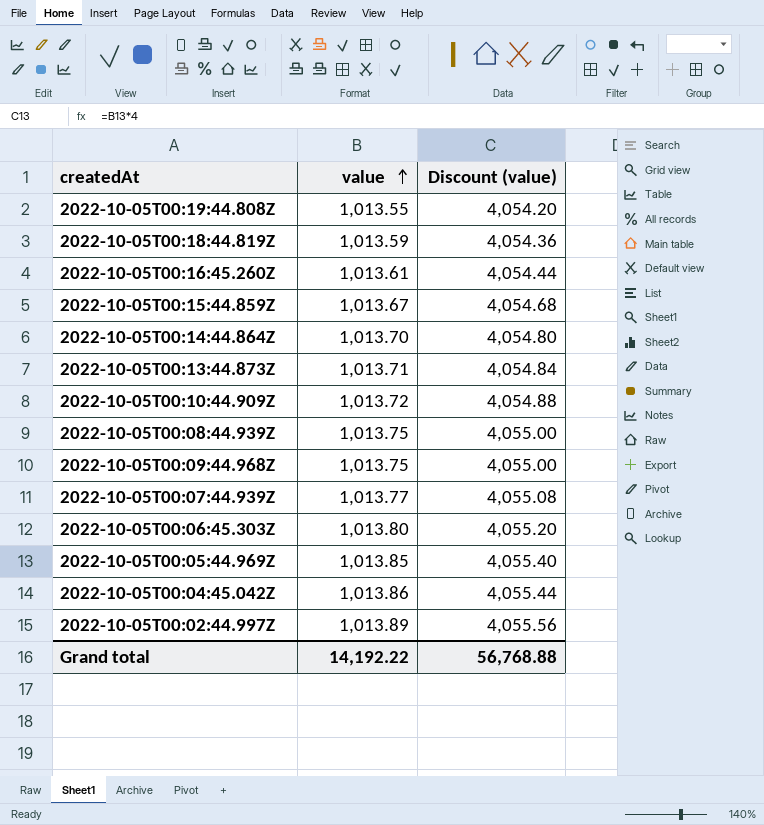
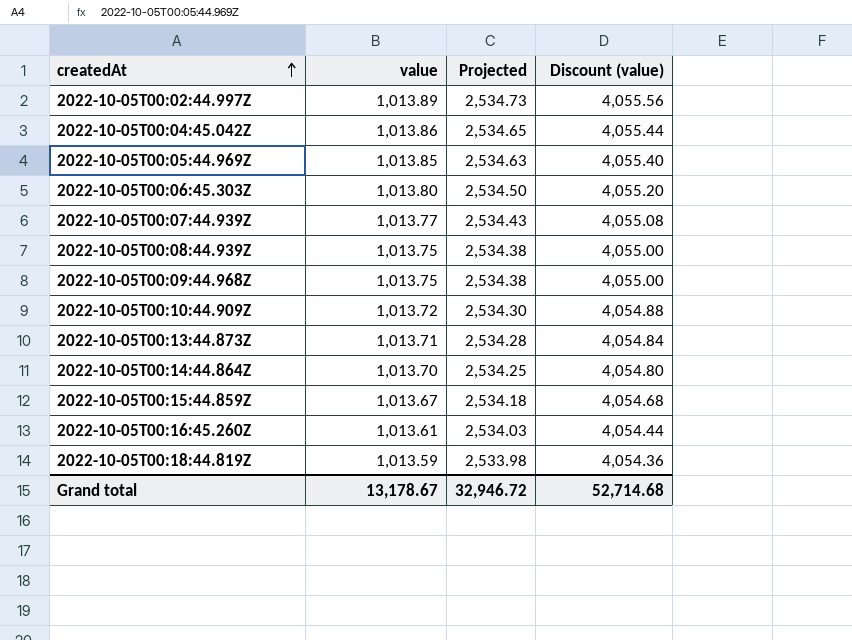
row order: value ascending -> createdAt ascending
column Projected | formula: none -> [value] * 2.5
row 2022-10-05T00:19:44.808Z: 1,013.55 | 4,054.20 -> none
Grand total | value: 14,192.22 -> 13,178.67
Grand total | Discount (value): 56,768.88 -> 52,714.68

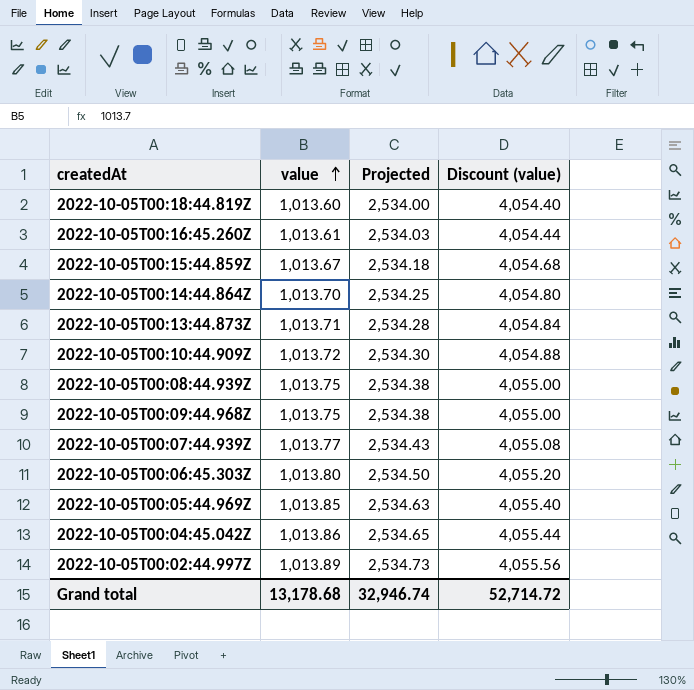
row order: createdAt ascending -> value ascending
2022-10-05T00:18:44.819Z | value: 1,013.59 -> 1,013.60
2022-10-05T00:18:44.819Z | Projected: 2,533.98 -> 2,534.00
2022-10-05T00:18:44.819Z | Discount (value): 4,054.36 -> 4,054.40
Grand total | value: 13,178.67 -> 13,178.68
Grand total | Projected: 32,946.72 -> 32,946.74
Grand total | Discount (value): 52,714.68 -> 52,714.72

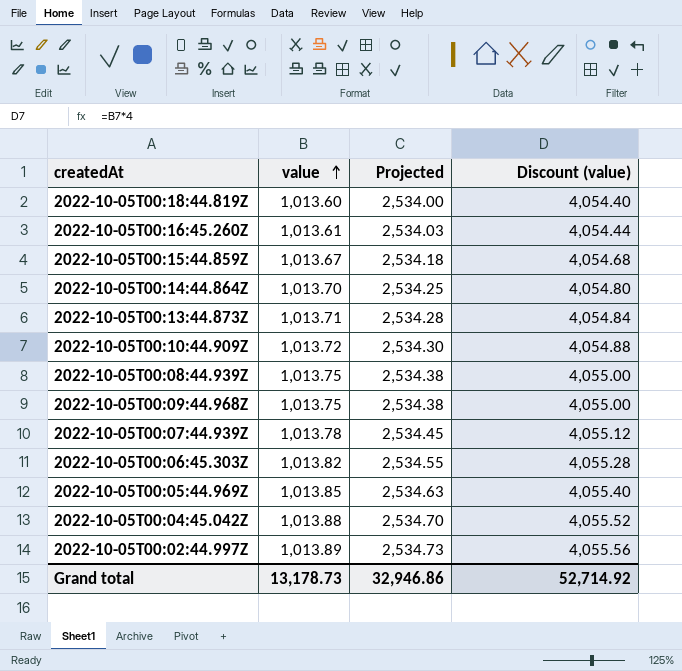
2022-10-05T00:07:44.939Z | value: 1,013.77 -> 1,013.78
2022-10-05T00:07:44.939Z | Projected: 2,534.43 -> 2,534.45
2022-10-05T00:07:44.939Z | Discount (value): 4,055.08 -> 4,055.12
2022-10-05T00:06:45.303Z | value: 1,013.80 -> 1,013.82
2022-10-05T00:06:45.303Z | Projected: 2,534.50 -> 2,534.55
2022-10-05T00:06:45.303Z | Discount (value): 4,055.20 -> 4,055.28
2022-10-05T00:04:45.042Z | value: 1,013.86 -> 1,013.88
2022-10-05T00:04:45.042Z | Projected: 2,534.65 -> 2,534.70
2022-10-05T00:04:45.042Z | Discount (value): 4,055.44 -> 4,055.52
Grand total | value: 13,178.68 -> 13,178.73
Grand total | Projected: 32,946.74 -> 32,946.86
Grand total | Discount (value): 52,714.72 -> 52,714.92

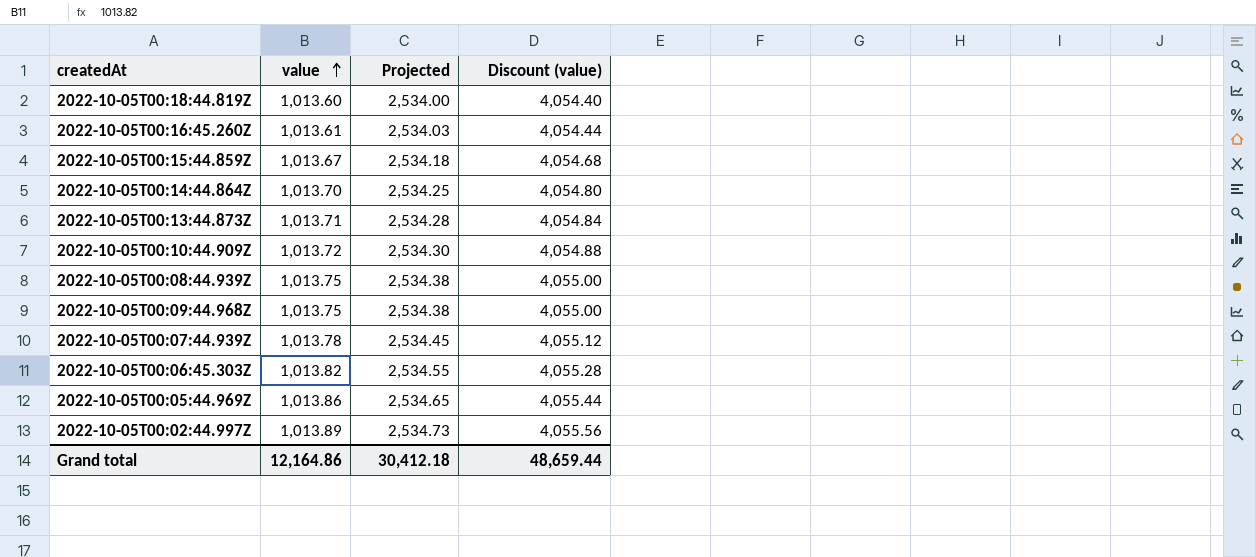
row 2022-10-05T00:04:45.042Z: 1,013.88 | 2,534.70 | 4,055.52 -> none
2022-10-05T00:05:44.969Z | value: 1,013.85 -> 1,013.86
2022-10-05T00:05:44.969Z | Projected: 2,534.63 -> 2,534.65
2022-10-05T00:05:44.969Z | Discount (value): 4,055.40 -> 4,055.44
Grand total | value: 13,178.73 -> 12,164.86
Grand total | Projected: 32,946.86 -> 30,412.18
Grand total | Discount (value): 52,714.92 -> 48,659.44

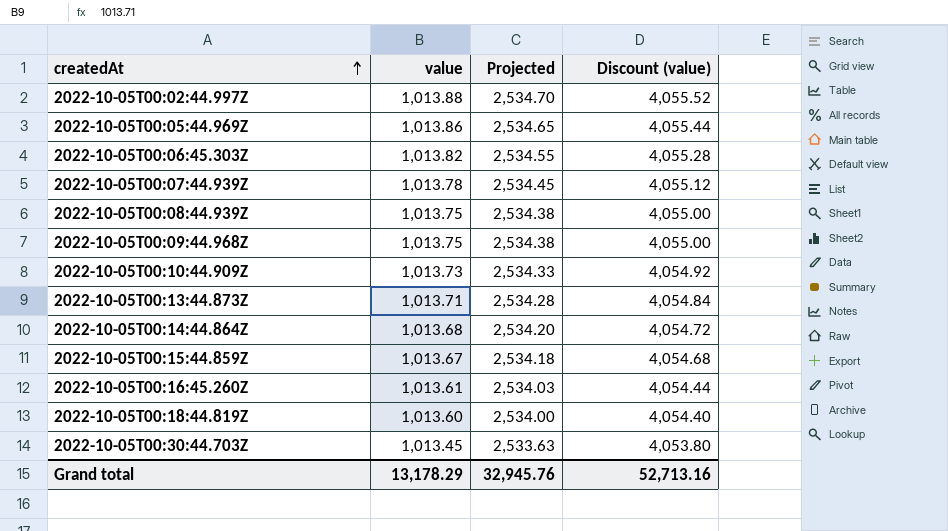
row order: value ascending -> createdAt ascending
2022-10-05T00:02:44.997Z | value: 1,013.89 -> 1,013.88
2022-10-05T00:02:44.997Z | Projected: 2,534.73 -> 2,534.70
2022-10-05T00:02:44.997Z | Discount (value): 4,055.56 -> 4,055.52
2022-10-05T00:10:44.909Z | value: 1,013.72 -> 1,013.73
2022-10-05T00:10:44.909Z | Projected: 2,534.30 -> 2,534.33
2022-10-05T00:10:44.909Z | Discount (value): 4,054.88 -> 4,054.92
2022-10-05T00:14:44.864Z | value: 1,013.70 -> 1,013.68
2022-10-05T00:14:44.864Z | Projected: 2,534.25 -> 2,534.20
2022-10-05T00:14:44.864Z | Discount (value): 4,054.80 -> 4,054.72
row 2022-10-05T00:30:44.703Z: none -> 1,013.45 | 2,533.63 | 4,053.80
Grand total | value: 12,164.86 -> 13,178.29
Grand total | Projected: 30,412.18 -> 32,945.76
Grand total | Discount (value): 48,659.44 -> 52,713.16

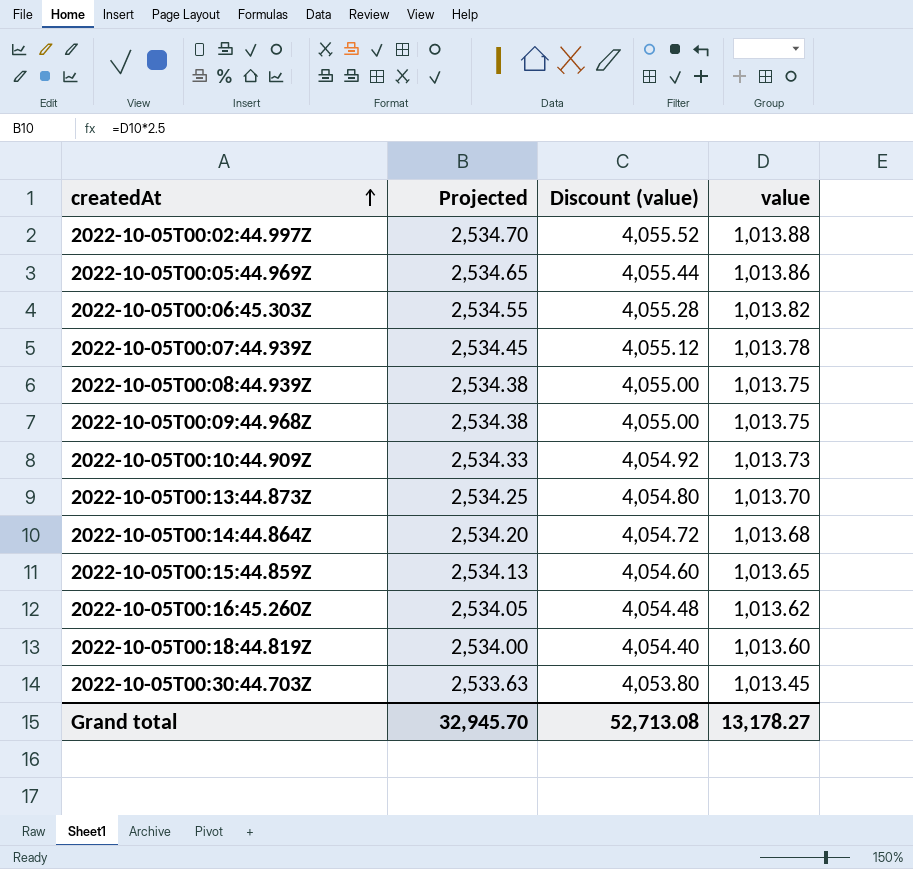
column value | position: 2 -> 4
2022-10-05T00:13:44.873Z | Projected: 2,534.28 -> 2,534.25
2022-10-05T00:13:44.873Z | Discount (value): 4,054.84 -> 4,054.80
2022-10-05T00:13:44.873Z | value: 1,013.71 -> 1,013.70
2022-10-05T00:15:44.859Z | Projected: 2,534.18 -> 2,534.13
2022-10-05T00:15:44.859Z | Discount (value): 4,054.68 -> 4,054.60
2022-10-05T00:15:44.859Z | value: 1,013.67 -> 1,013.65
2022-10-05T00:16:45.260Z | Projected: 2,534.03 -> 2,534.05
2022-10-05T00:16:45.260Z | Discount (value): 4,054.44 -> 4,054.48
2022-10-05T00:16:45.260Z | value: 1,013.61 -> 1,013.62
Grand total | Projected: 32,945.76 -> 32,945.70
Grand total | Discount (value): 52,713.16 -> 52,713.08
Grand total | value: 13,178.29 -> 13,178.27

